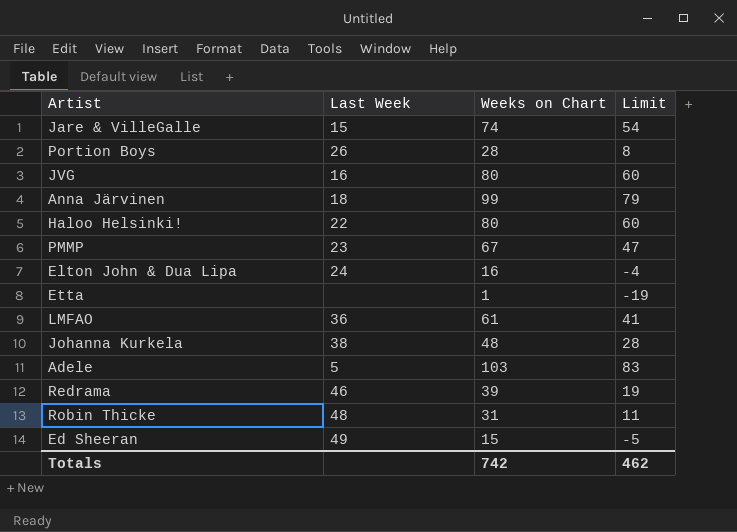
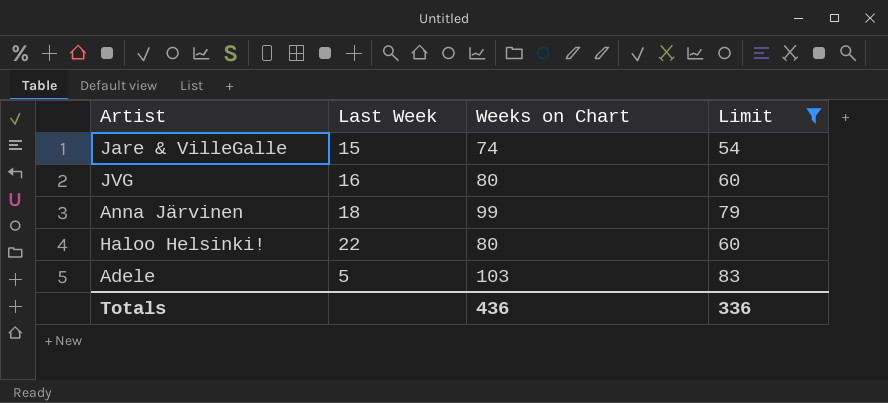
filter: none -> Limit >= 54
Totals | Weeks on Chart: 742 -> 436
Totals | Limit: 462 -> 336

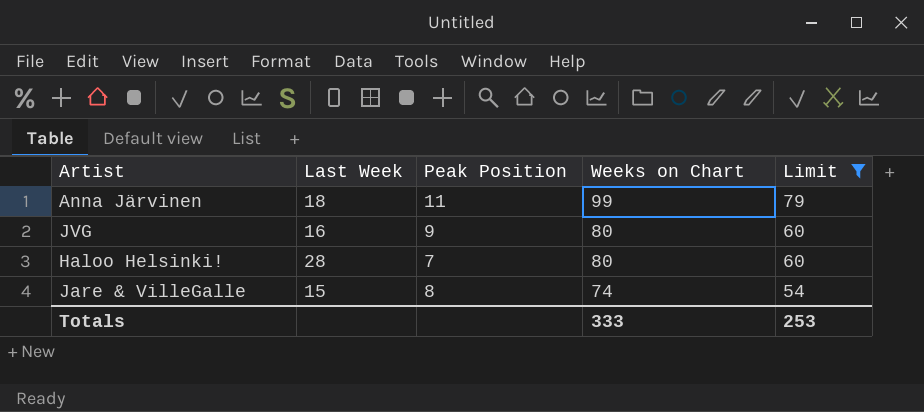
row order: none -> Weeks on Chart descending
column Peak Position | position: none -> 3
row Adele: 5 | 103 | 83 -> none
Haloo Helsinki! | Last Week: 22 -> 28
Totals | Weeks on Chart: 436 -> 333
Totals | Limit: 336 -> 253

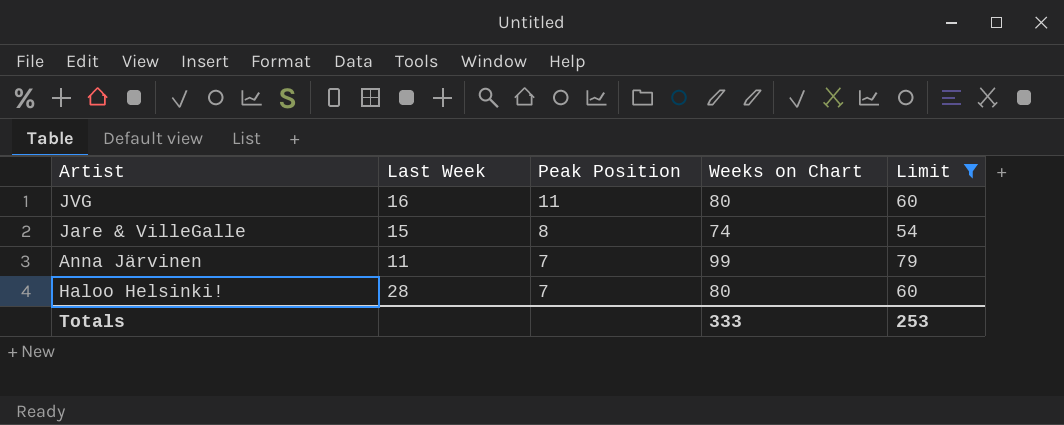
row order: Weeks on Chart descending -> Peak Position descending
JVG | Peak Position: 9 -> 11
Anna Järvinen | Last Week: 18 -> 11
Anna Järvinen | Peak Position: 11 -> 7

